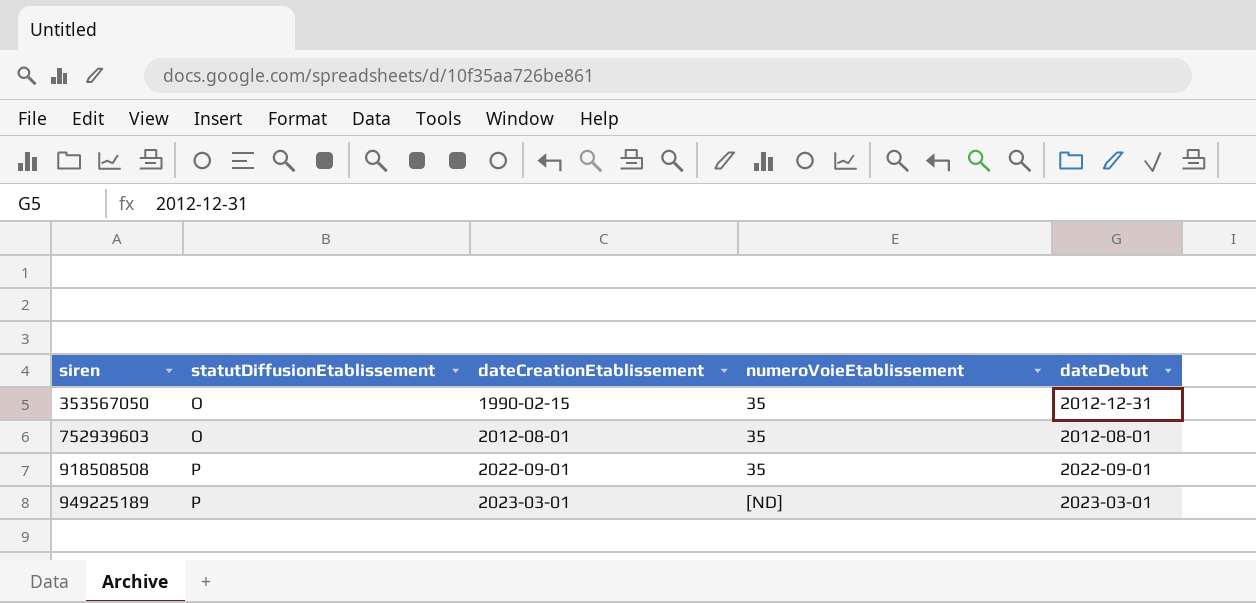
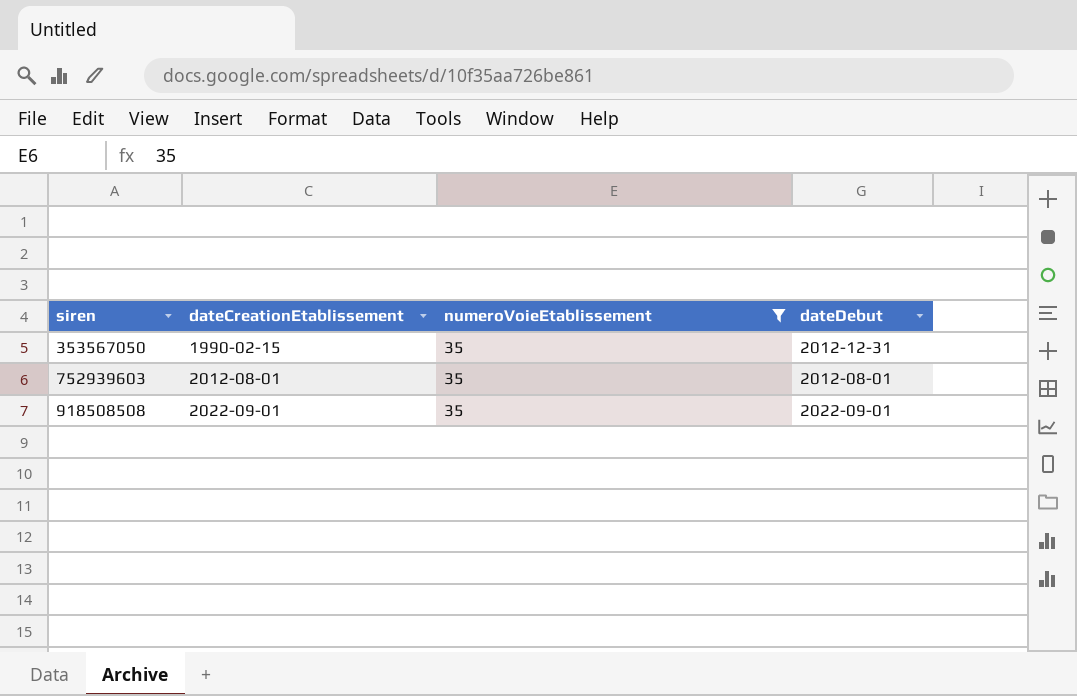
filter: none -> numeroVoieEtablissement = 35
column statutDiffusionEtablissement | position: 2 -> none

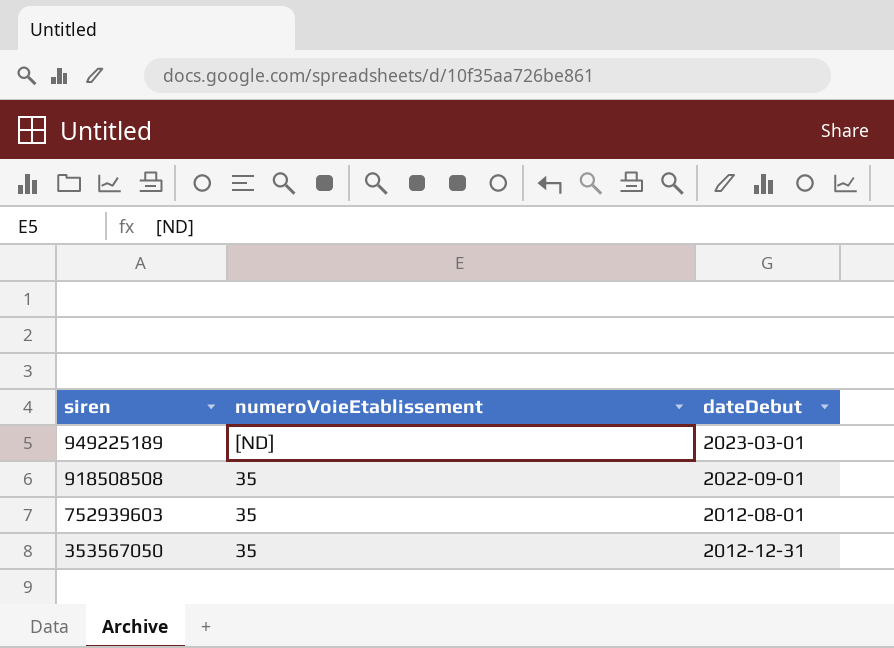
filter: numeroVoieEtablissement = 35 -> none
row order: siren ascending -> siren descending
column dateCreationEtablissement | position: 2 -> none

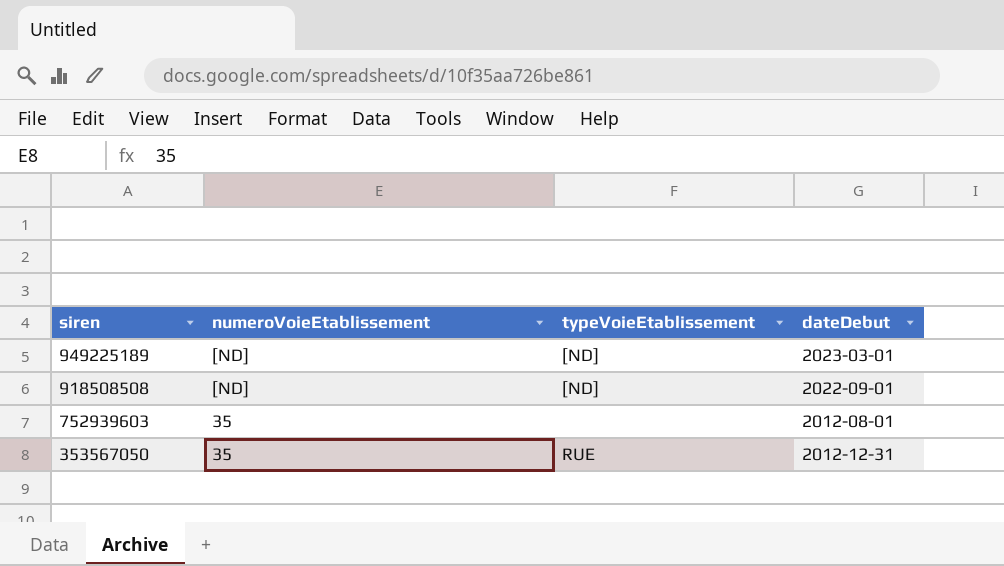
column typeVoieEtablissement | position: none -> 3
918508508 | numeroVoieEtablissement: 35 -> [ND]

